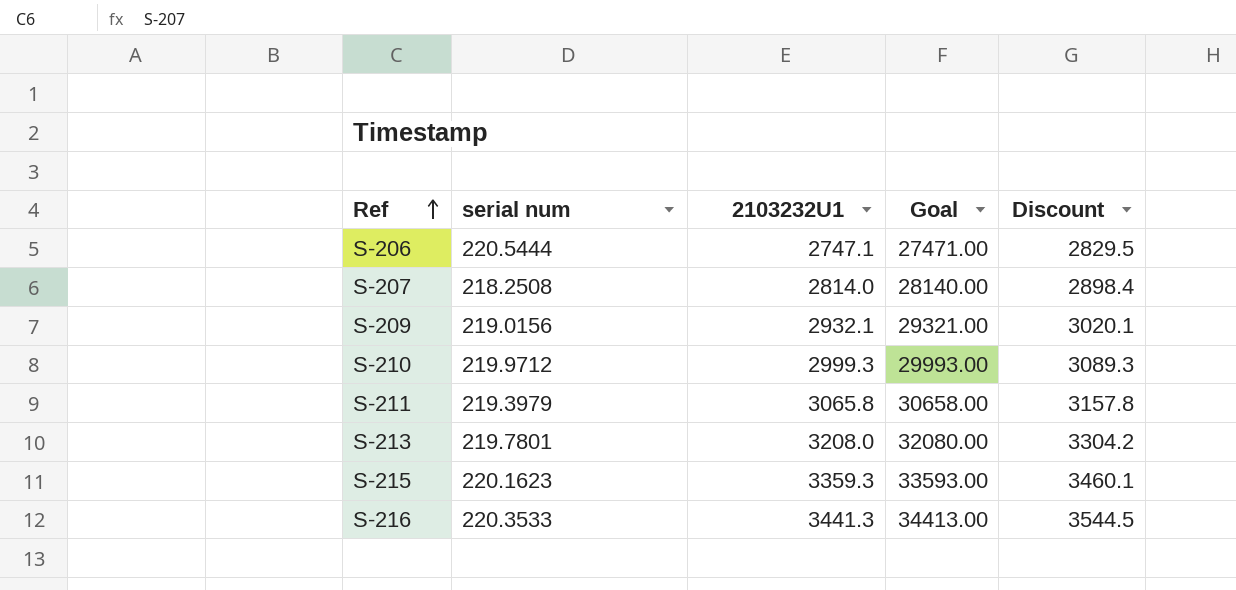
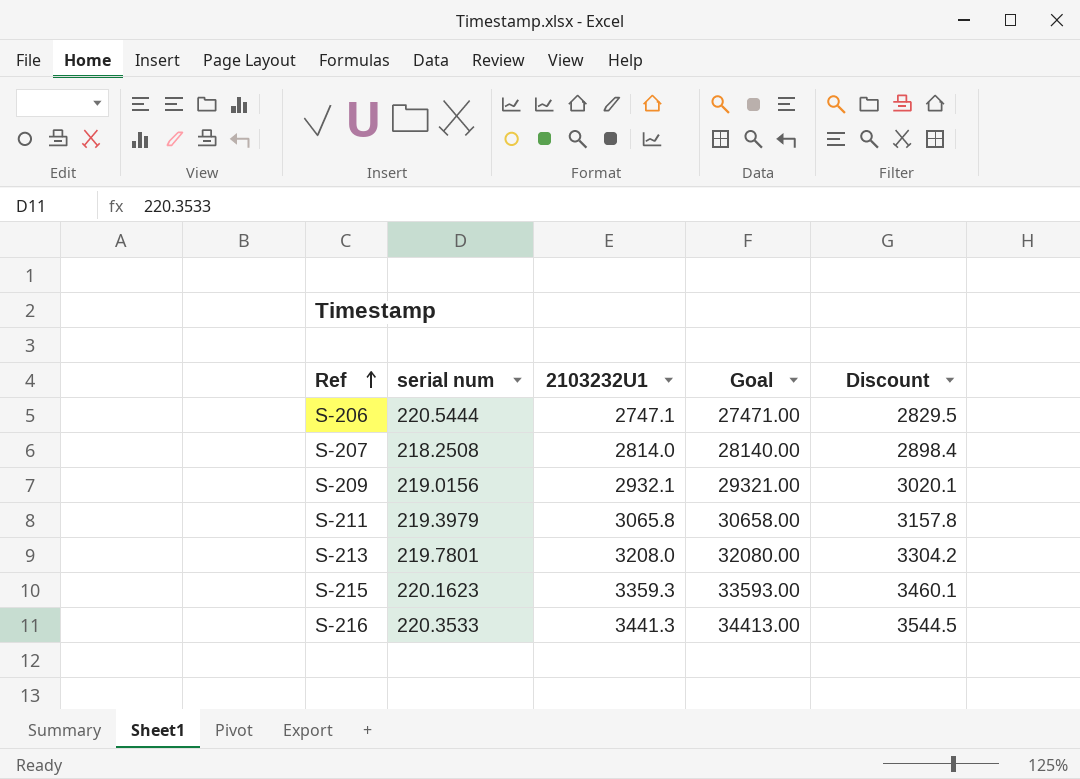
row S-210: 219.9712 | 2999.3 | 29993.00 | 3089.3 -> none

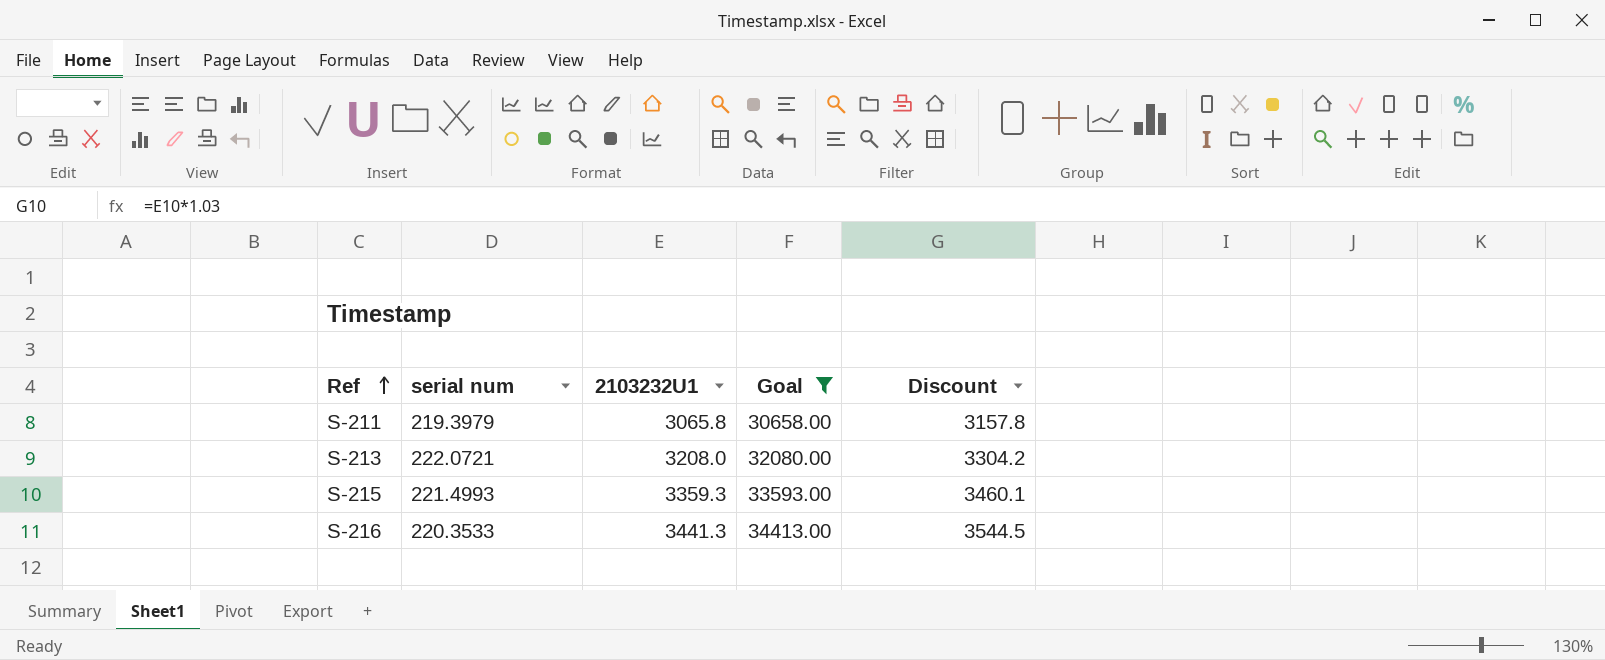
filter: none -> Goal >= 30658.00
S-213 | serial num: 219.7801 -> 222.0721
S-215 | serial num: 220.1623 -> 221.4993

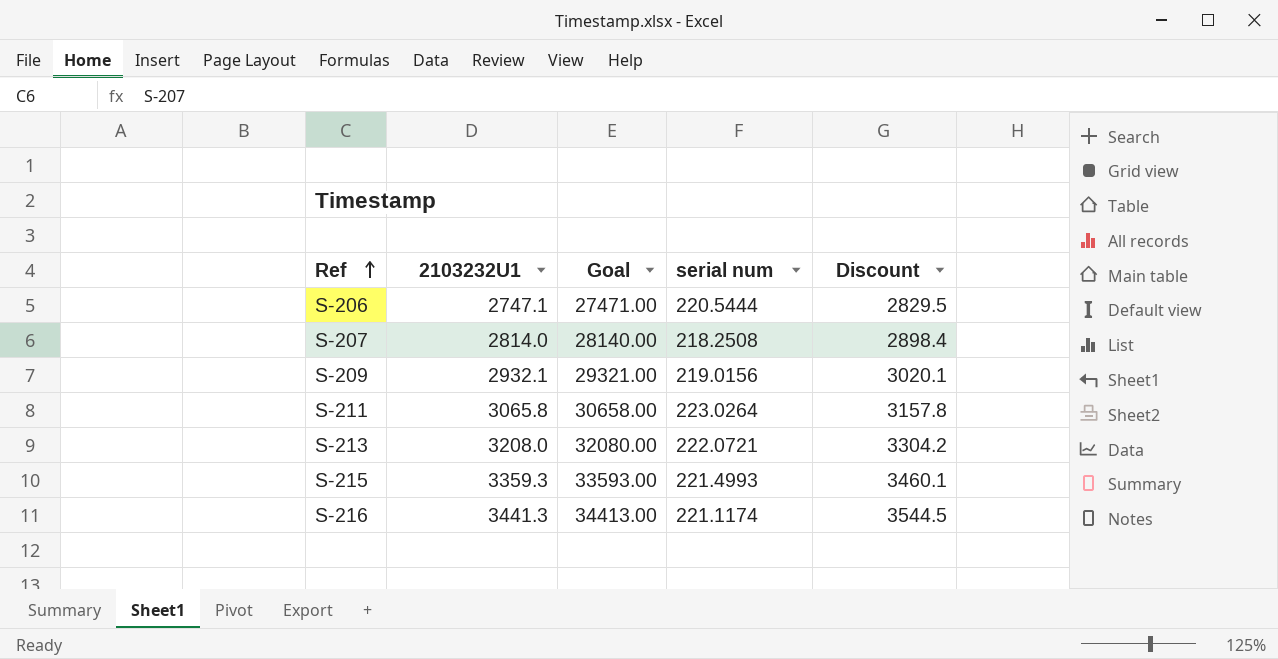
filter: Goal >= 30658.00 -> none
column serial num | position: 2 -> 4
S-211 | serial num: 219.3979 -> 223.0264
S-216 | serial num: 220.3533 -> 221.1174

